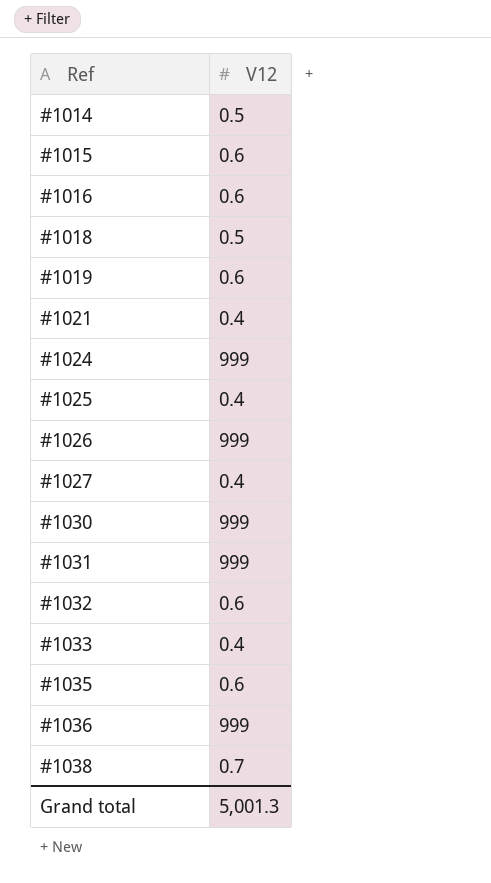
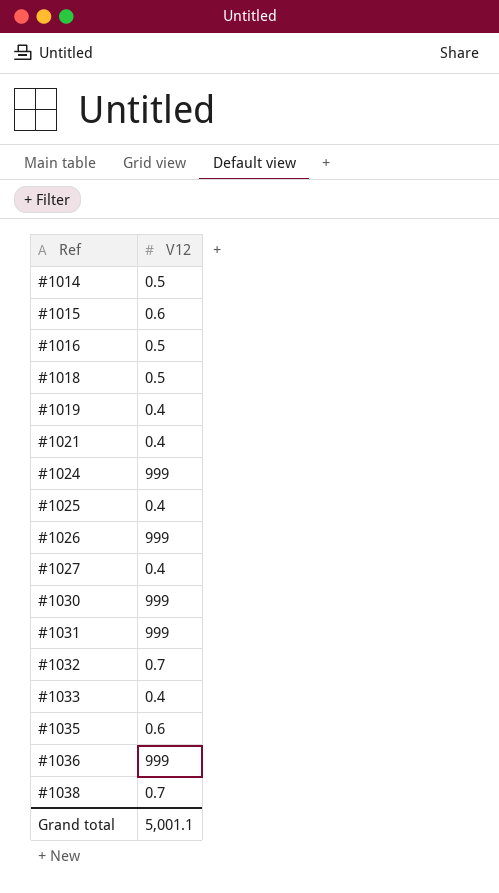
#1016 | V12: 0.6 -> 0.5
#1019 | V12: 0.6 -> 0.4
#1032 | V12: 0.6 -> 0.7
Grand total | V12: 5,001.3 -> 5,001.1

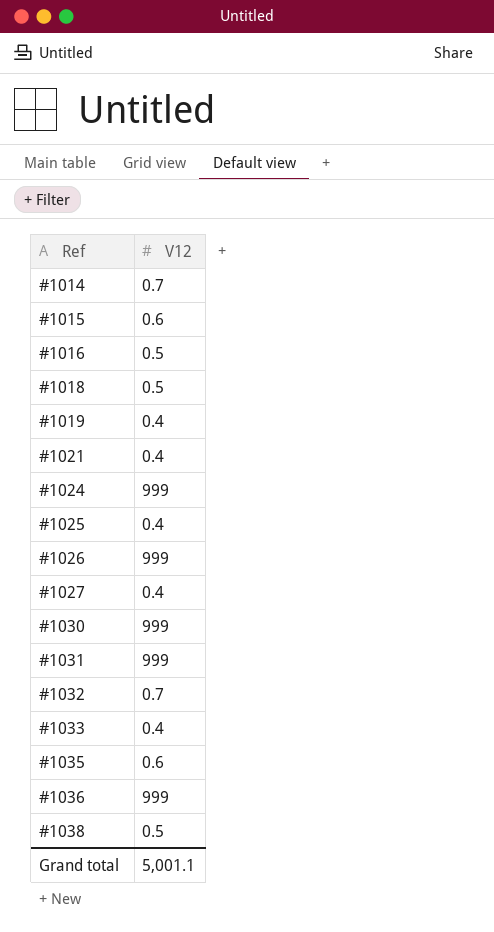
#1014 | V12: 0.5 -> 0.7
#1038 | V12: 0.7 -> 0.5

